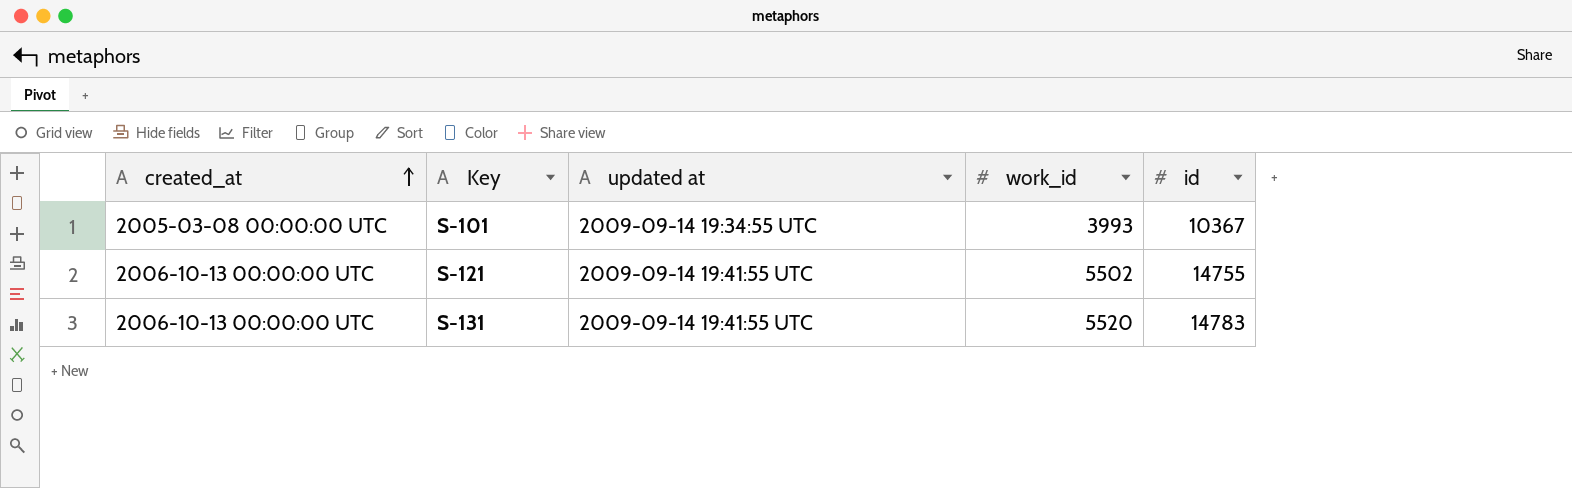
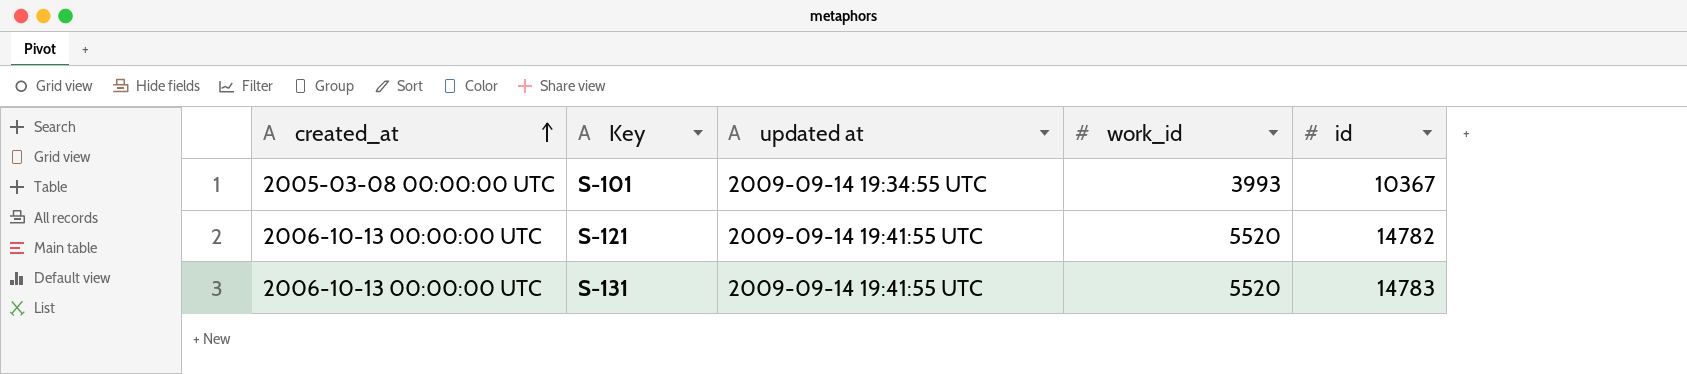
S-121 | work_id: 5502 -> 5520
S-121 | id: 14755 -> 14782

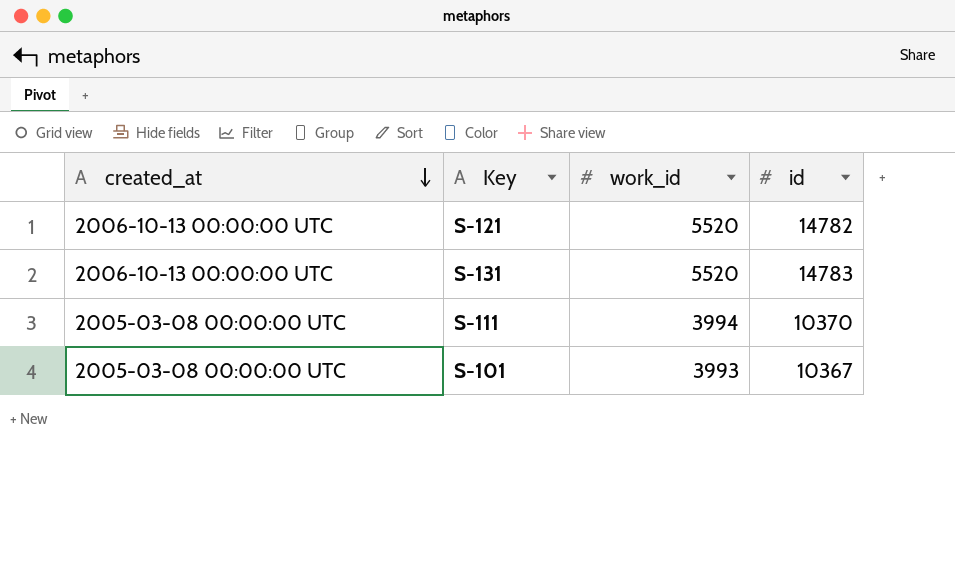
row order: created_at ascending -> created_at descending
column updated at | position: 3 -> none
row S-111: none -> 2005-03-08 00:00:00 UTC | 3994 | 10370

